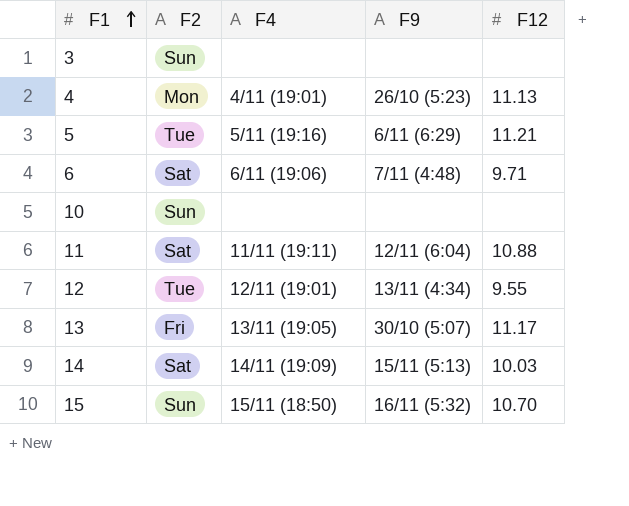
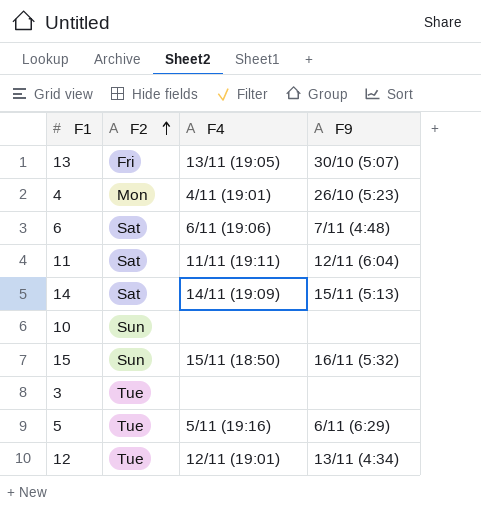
row order: F1 ascending -> F2 ascending
column F12 | position: 5 -> none
3 | F2: Sun -> Tue

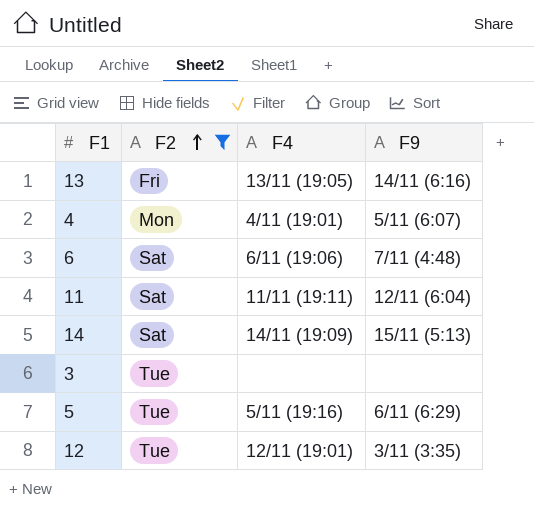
filter: none -> F2 != Sun
13 | F9: 30/10 (5:07) -> 14/11 (6:16)
4 | F9: 26/10 (5:23) -> 5/11 (6:07)
12 | F9: 13/11 (4:34) -> 3/11 (3:35)

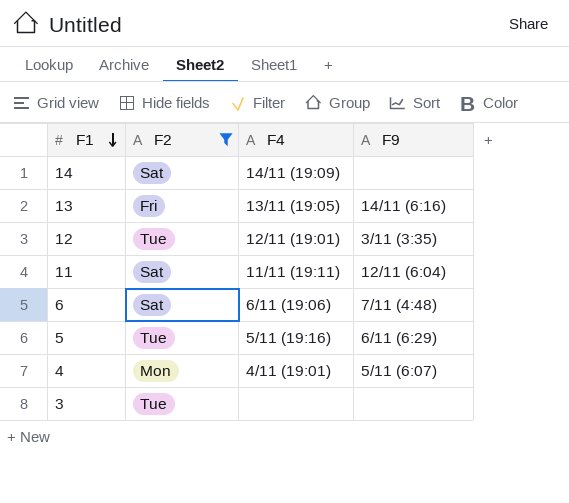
row order: F2 ascending -> F1 descending
14 | F9: 15/11 (5:13) -> none

